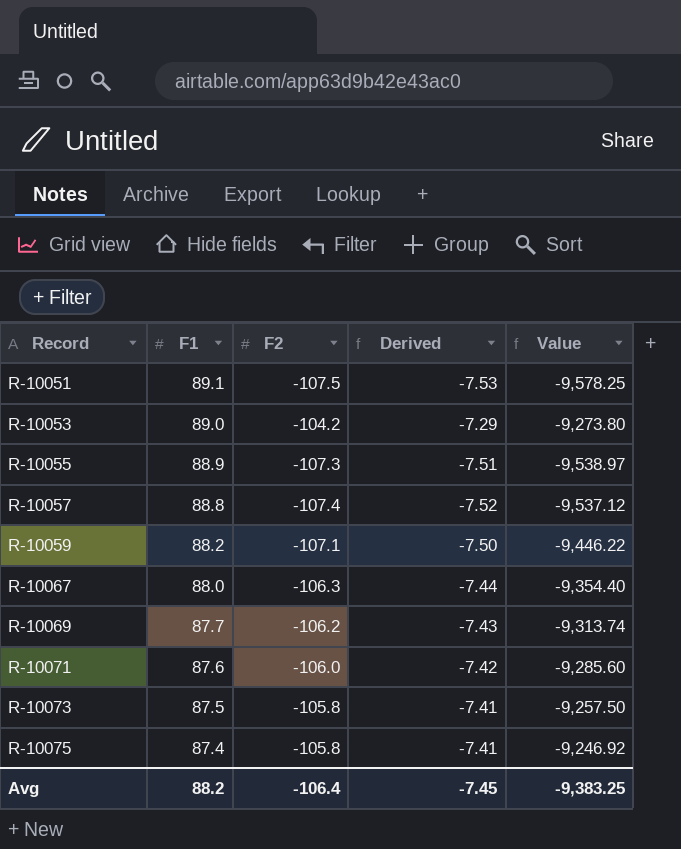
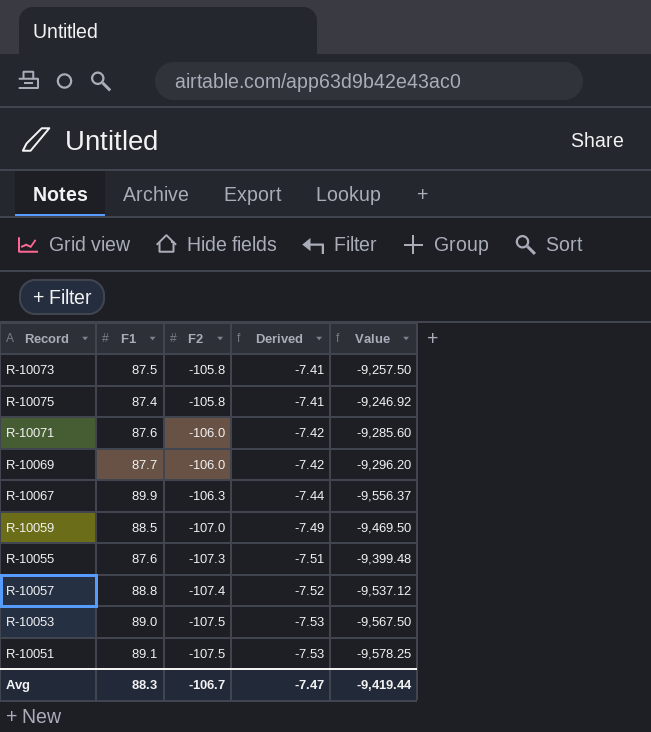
row order: Record ascending -> F2 descending
R-10069 | F2: -106.2 -> -106.0
R-10069 | Derived: -7.43 -> -7.42
R-10069 | Value: -9,313.74 -> -9,296.20
R-10067 | F1: 88.0 -> 89.9
R-10067 | Value: -9,354.40 -> -9,556.37
R-10059 | F1: 88.2 -> 88.5
R-10059 | F2: -107.1 -> -107.0
R-10059 | Derived: -7.50 -> -7.49
R-10059 | Value: -9,446.22 -> -9,469.50
R-10055 | F1: 88.9 -> 87.6
R-10055 | Value: -9,538.97 -> -9,399.48
R-10053 | F2: -104.2 -> -107.5
R-10053 | Derived: -7.29 -> -7.53
R-10053 | Value: -9,273.80 -> -9,567.50
Avg | F1: 88.2 -> 88.3
Avg | F2: -106.4 -> -106.7
Avg | Derived: -7.45 -> -7.47
Avg | Value: -9,383.25 -> -9,419.44

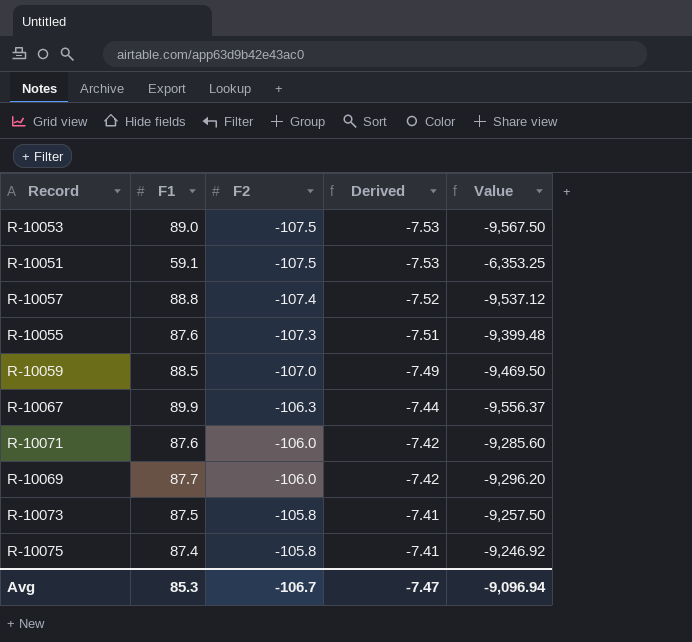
row order: F2 descending -> F2 ascending
R-10051 | F1: 89.1 -> 59.1
R-10051 | Value: -9,578.25 -> -6,353.25
Avg | F1: 88.3 -> 85.3
Avg | Value: -9,419.44 -> -9,096.94

